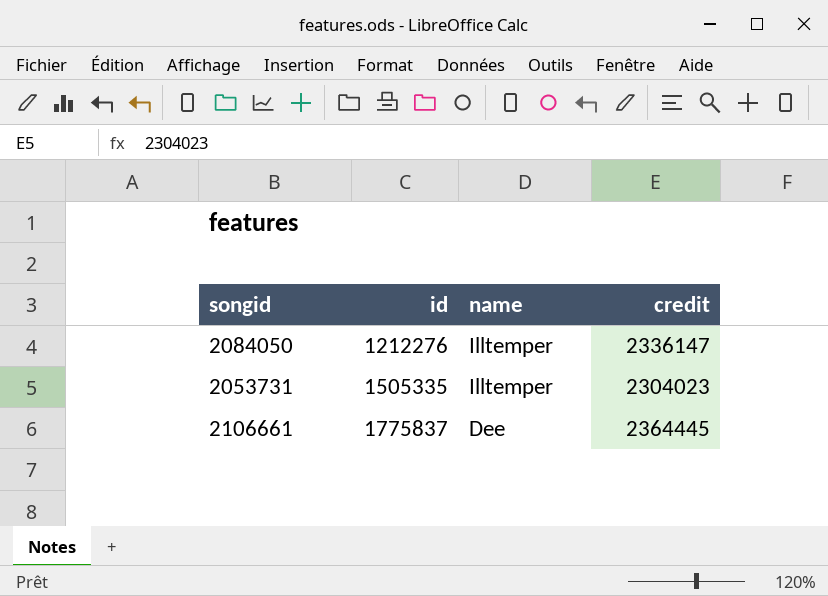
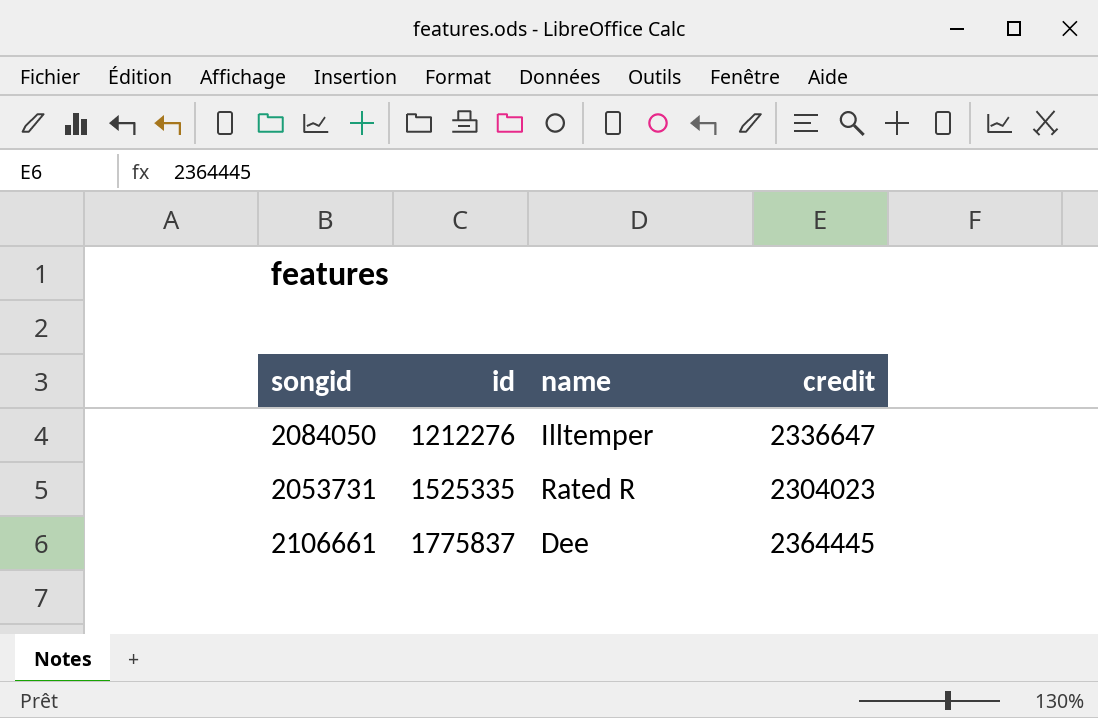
2084050 | credit: 2336147 -> 2336647
2053731 | id: 1505335 -> 1525335
2053731 | name: Illtemper -> Rated R

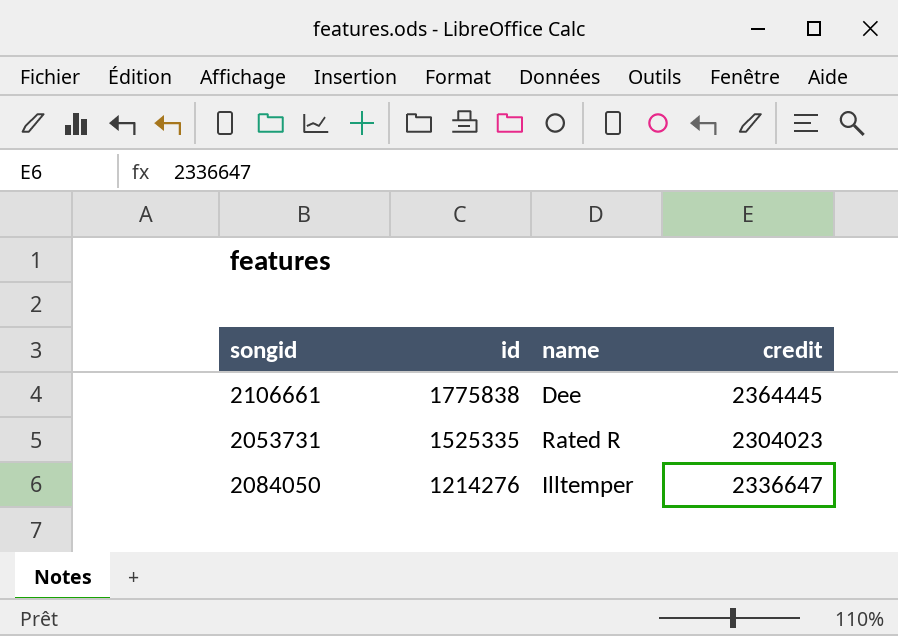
row order: id ascending -> id descending
2106661 | id: 1775837 -> 1775838
2084050 | id: 1212276 -> 1214276

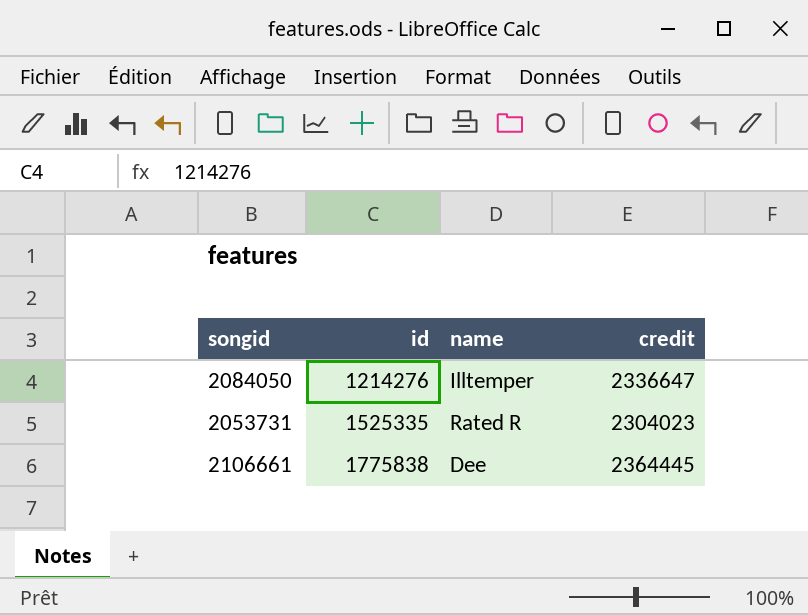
row order: id descending -> id ascending

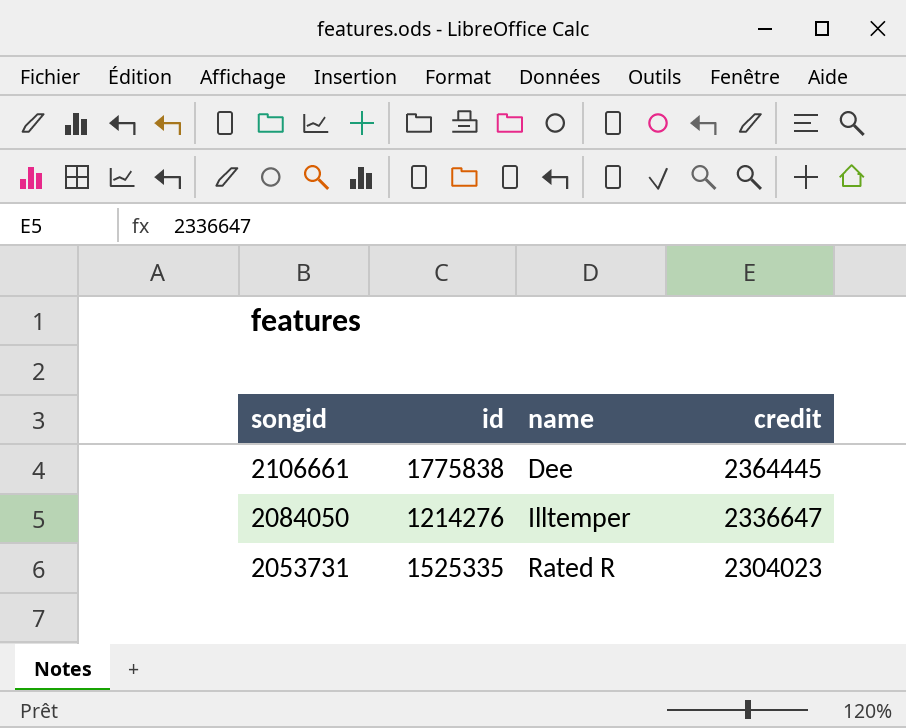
row order: id ascending -> songid descending

